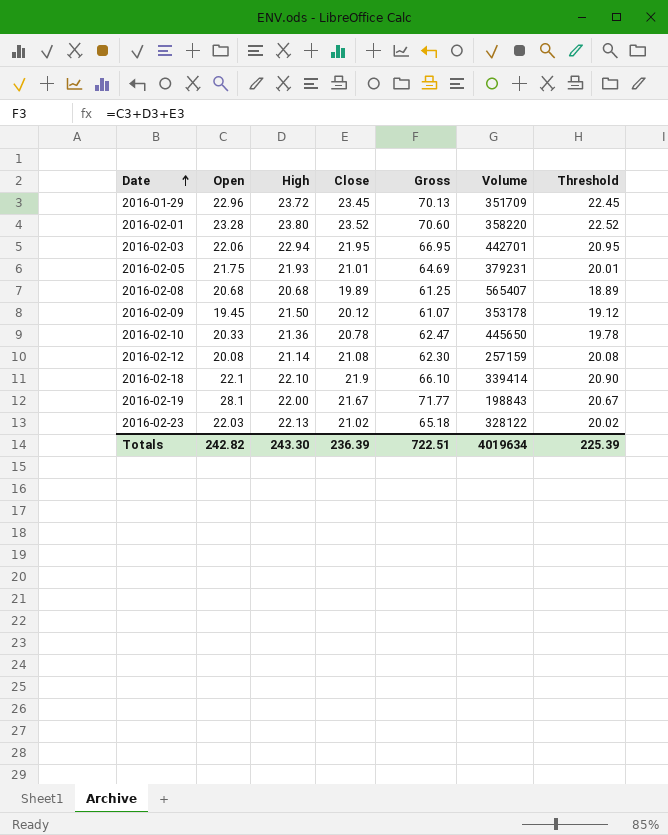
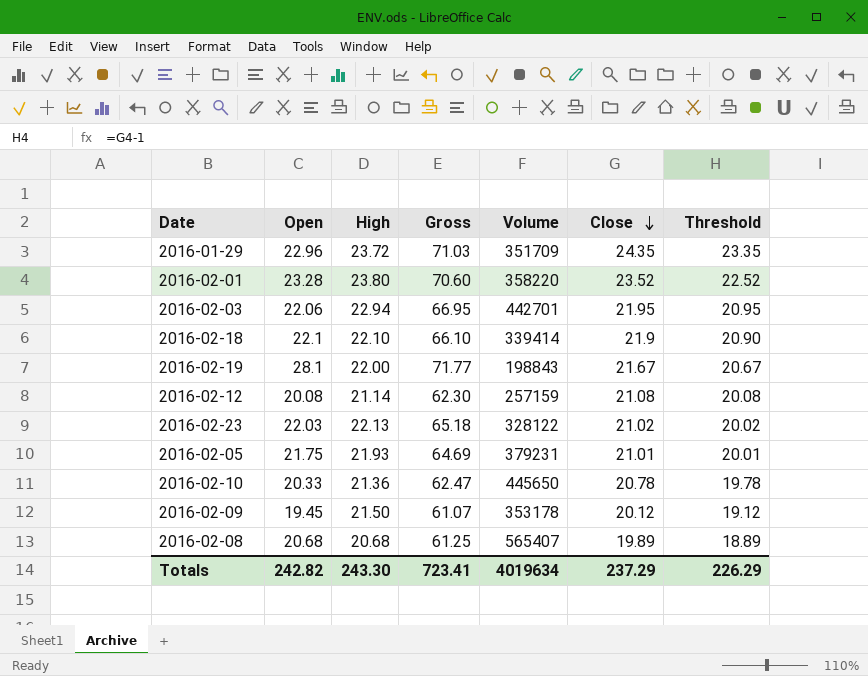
row order: Date ascending -> Close descending
column Close | position: 4 -> 6
2016-01-29 | Gross: 70.13 -> 71.03
2016-01-29 | Close: 23.45 -> 24.35
2016-01-29 | Threshold: 22.45 -> 23.35
Totals | Gross: 722.51 -> 723.41
Totals | Close: 236.39 -> 237.29
Totals | Threshold: 225.39 -> 226.29

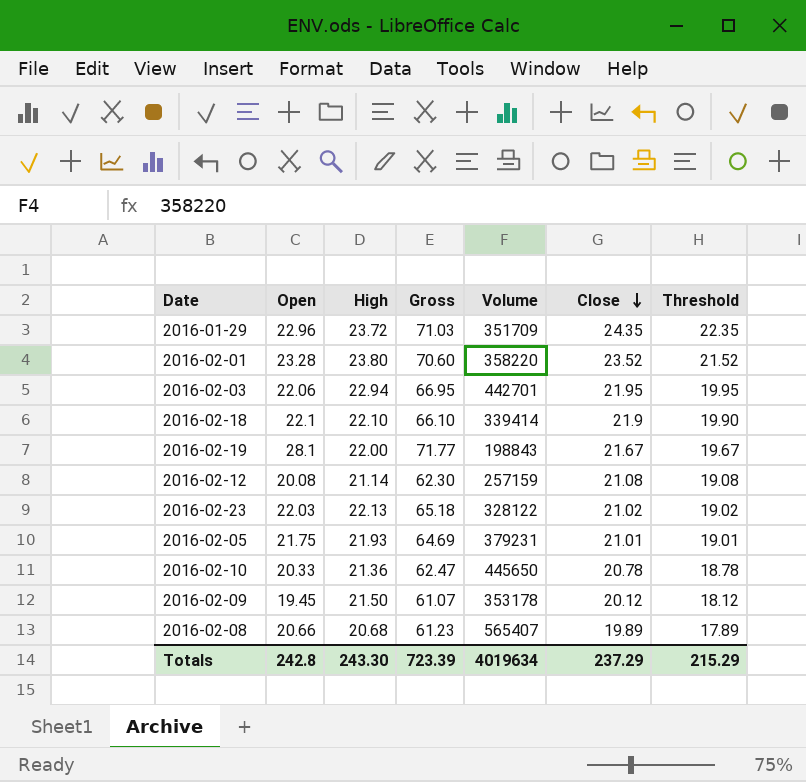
column Threshold | formula: [Close] - 1 -> [Close] - 2
2016-02-08 | Open: 20.68 -> 20.66
2016-02-08 | Gross: 61.25 -> 61.23
Totals | Open: 242.82 -> 242.8
Totals | Gross: 723.41 -> 723.39
Totals | Threshold: 226.29 -> 215.29

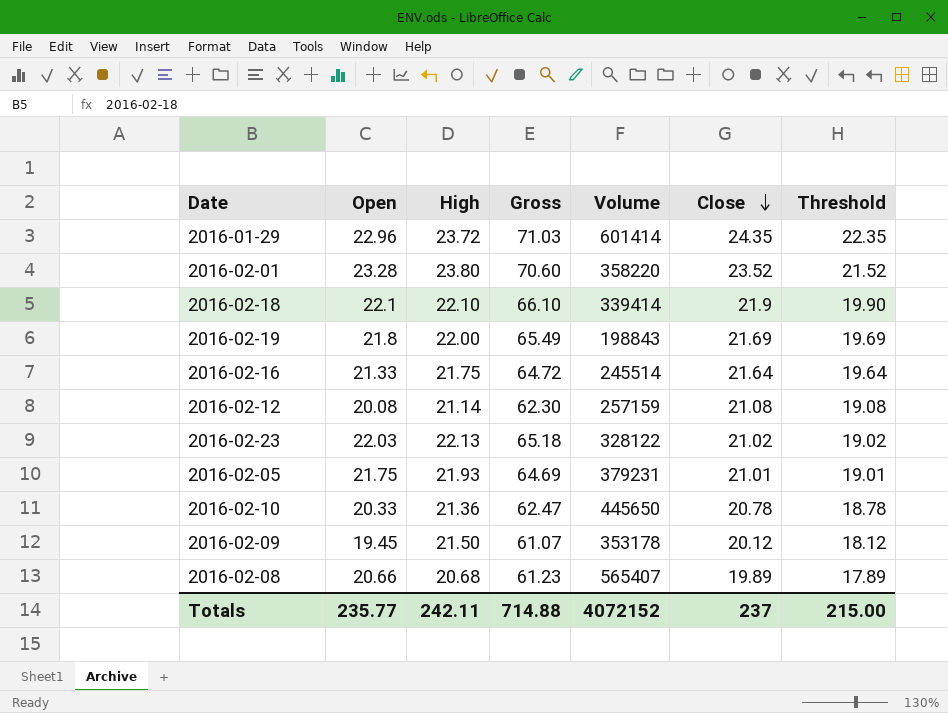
row 2016-02-03: 22.06 | 22.94 | 66.95 | 442701 | 21.95 | 19.95 -> none
2016-01-29 | Volume: 351709 -> 601414
2016-02-19 | Open: 28.1 -> 21.8
2016-02-19 | Gross: 71.77 -> 65.49
2016-02-19 | Close: 21.67 -> 21.69
2016-02-19 | Threshold: 19.67 -> 19.69
row 2016-02-16: none -> 21.33 | 21.75 | 64.72 | 245514 | 21.64 | 19.64
Totals | Open: 242.8 -> 235.77
Totals | High: 243.30 -> 242.11
Totals | Gross: 723.39 -> 714.88
Totals | Volume: 4019634 -> 4072152
Totals | Close: 237.29 -> 237
Totals | Threshold: 215.29 -> 215.00

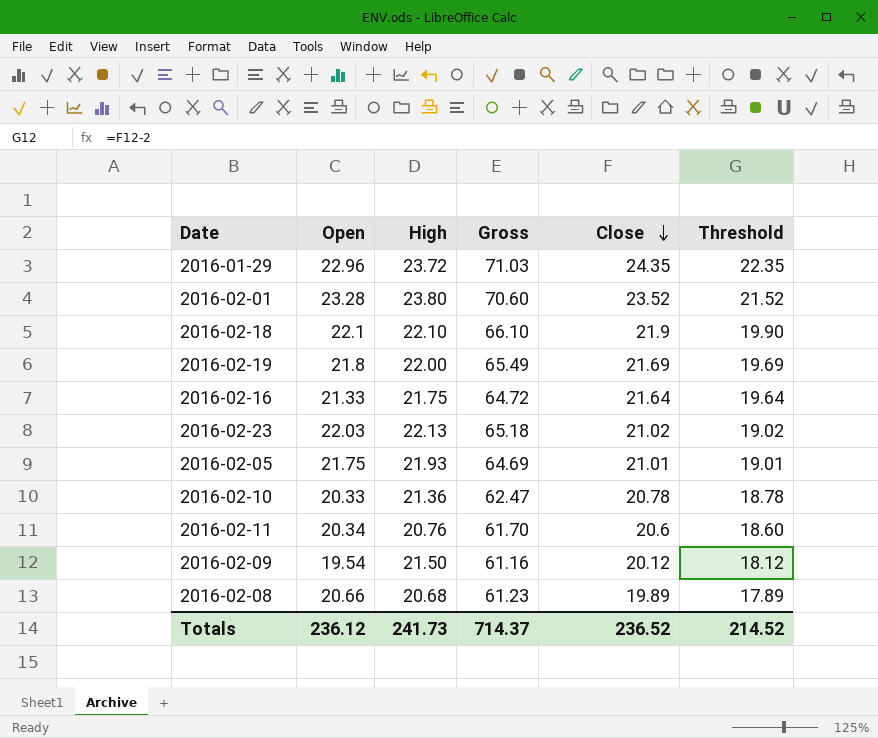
column Volume | position: 5 -> none
row 2016-02-12: 20.08 | 21.14 | 62.30 | 257159 | 21.08 | 19.08 -> none
row 2016-02-11: none -> 20.34 | 20.76 | 61.70 | 20.6 | 18.60
2016-02-09 | Open: 19.45 -> 19.54
2016-02-09 | Gross: 61.07 -> 61.16
Totals | Open: 235.77 -> 236.12
Totals | High: 242.11 -> 241.73
Totals | Gross: 714.88 -> 714.37
Totals | Close: 237 -> 236.52
Totals | Threshold: 215.00 -> 214.52

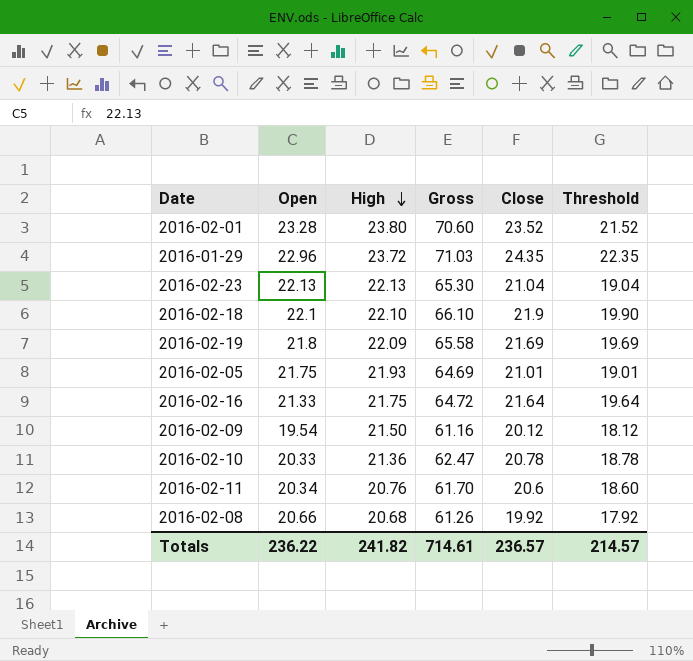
row order: Close descending -> High descending
2016-02-23 | Open: 22.03 -> 22.13
2016-02-23 | Gross: 65.18 -> 65.30
2016-02-23 | Close: 21.02 -> 21.04
2016-02-23 | Threshold: 19.02 -> 19.04
2016-02-19 | High: 22.00 -> 22.09
2016-02-19 | Gross: 65.49 -> 65.58
2016-02-08 | Gross: 61.23 -> 61.26
2016-02-08 | Close: 19.89 -> 19.92
2016-02-08 | Threshold: 17.89 -> 17.92
Totals | Open: 236.12 -> 236.22
Totals | High: 241.73 -> 241.82
Totals | Gross: 714.37 -> 714.61
Totals | Close: 236.52 -> 236.57
Totals | Threshold: 214.52 -> 214.57

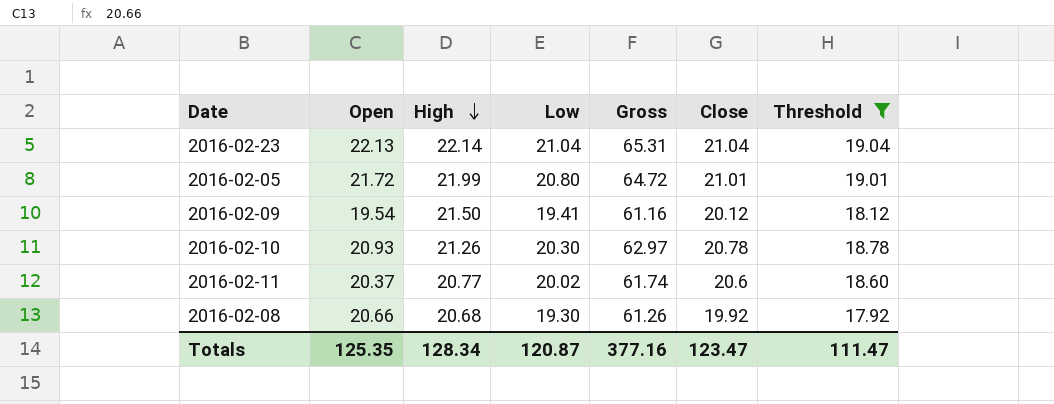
filter: none -> Threshold <= 19.04
column Low | position: none -> 4
2016-02-23 | High: 22.13 -> 22.14
2016-02-23 | Gross: 65.30 -> 65.31
2016-02-05 | Open: 21.75 -> 21.72
2016-02-05 | High: 21.93 -> 21.99
2016-02-05 | Gross: 64.69 -> 64.72
2016-02-10 | Open: 20.33 -> 20.93
2016-02-10 | High: 21.36 -> 21.26
2016-02-10 | Gross: 62.47 -> 62.97
2016-02-11 | Open: 20.34 -> 20.37
2016-02-11 | High: 20.76 -> 20.77
2016-02-11 | Gross: 61.70 -> 61.74
Totals | Open: 236.22 -> 125.35
Totals | High: 241.82 -> 128.34
Totals | Gross: 714.61 -> 377.16
Totals | Close: 236.57 -> 123.47
Totals | Threshold: 214.57 -> 111.47

